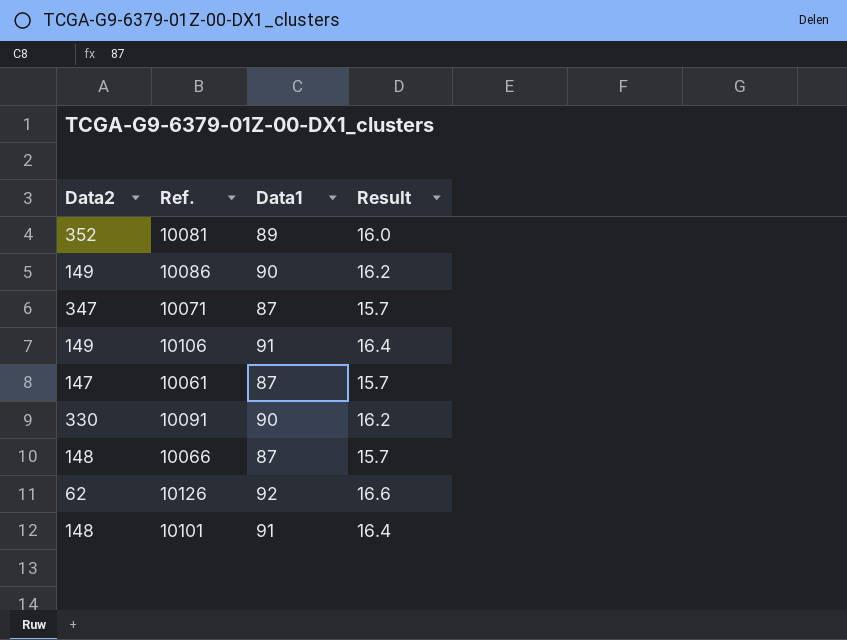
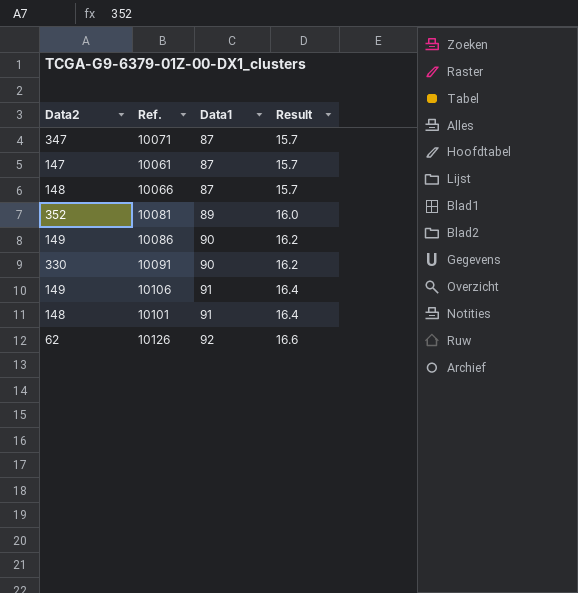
row order: none -> Data1 ascending

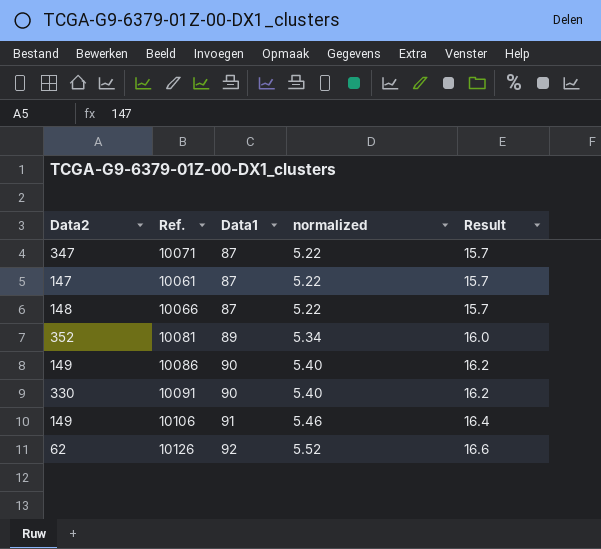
column normalized | formula: none -> [Data1] * 0.06
row 10101: 148 | 91 | 16.4 -> none

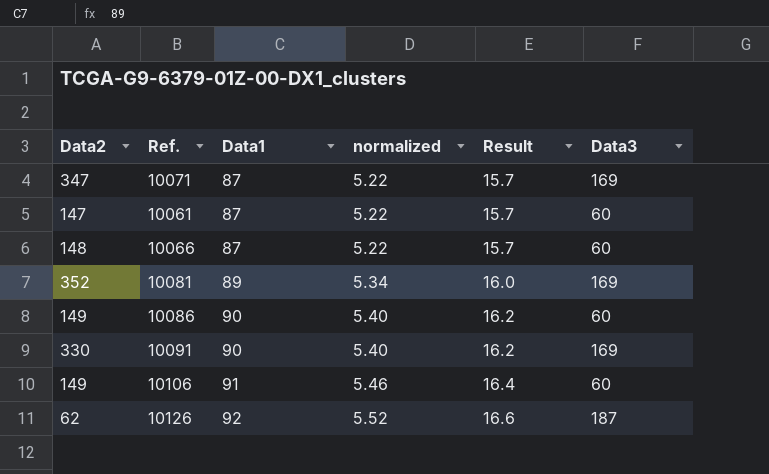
column Data3 | position: none -> 6

